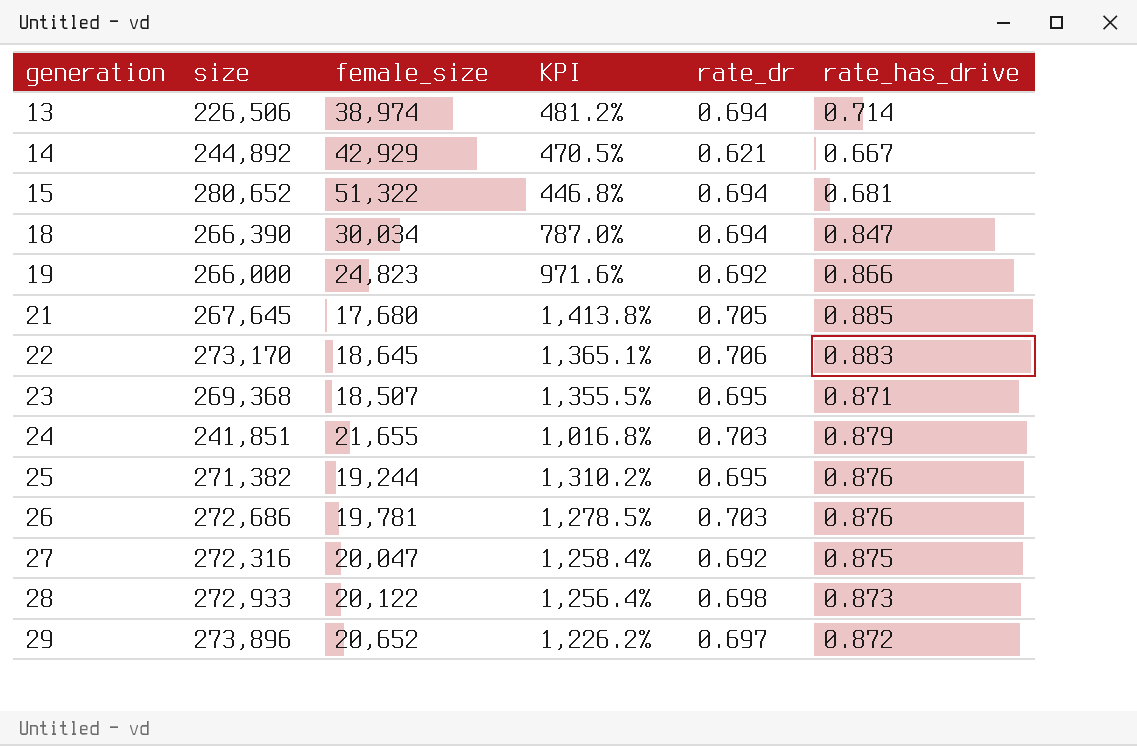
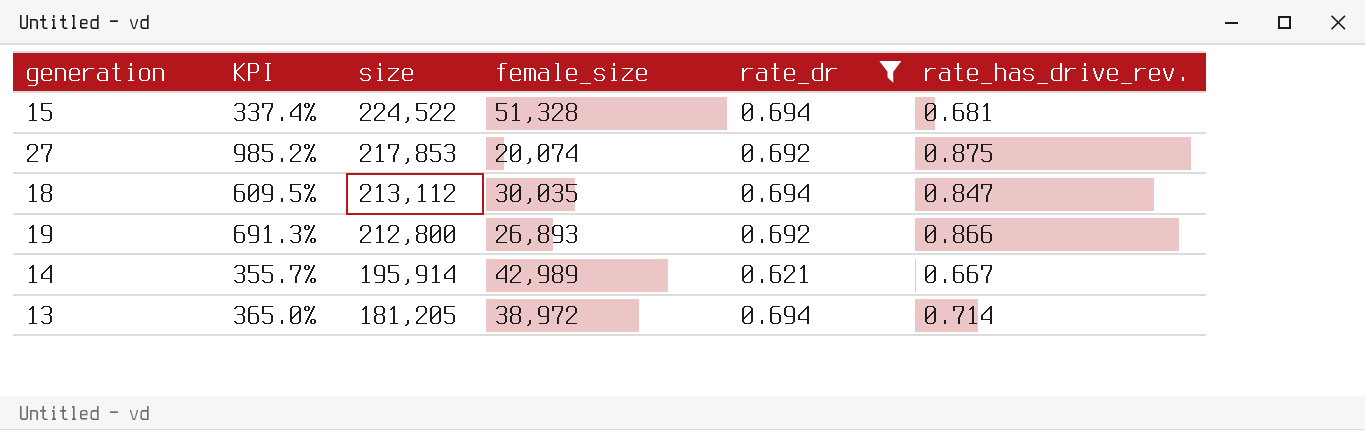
filter: none -> rate_dr <= 0.694
row order: generation ascending -> size descending
column KPI | position: 4 -> 2
column name: rate_has_drive -> rate_has_drive_rev.
15 | KPI: 446.8% -> 337.4%
15 | size: 280,652 -> 224,522
15 | female_size: 51,322 -> 51,328
27 | KPI: 1,258.4% -> 985.2%
27 | size: 272,316 -> 217,853
27 | female_size: 20,047 -> 20,074
18 | KPI: 787.0% -> 609.5%
18 | size: 266,390 -> 213,112
18 | female_size: 30,034 -> 30,035
19 | KPI: 971.6% -> 691.3%
19 | size: 266,000 -> 212,800
19 | female_size: 24,823 -> 26,893
14 | KPI: 470.5% -> 355.7%
14 | size: 244,892 -> 195,914
14 | female_size: 42,929 -> 42,989
13 | KPI: 481.2% -> 365.0%
13 | size: 226,506 -> 181,205
13 | female_size: 38,974 -> 38,972

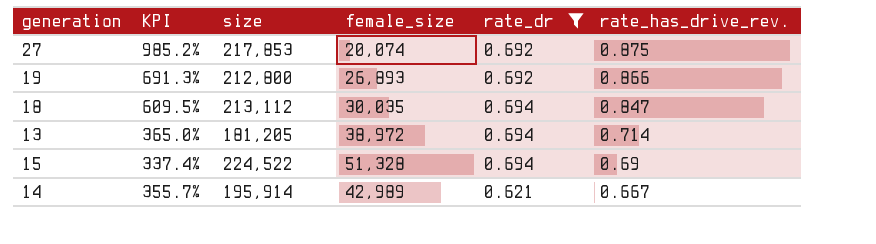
row order: size descending -> rate_has_drive_rev. descending
15 | rate_has_drive_rev.: 0.681 -> 0.69

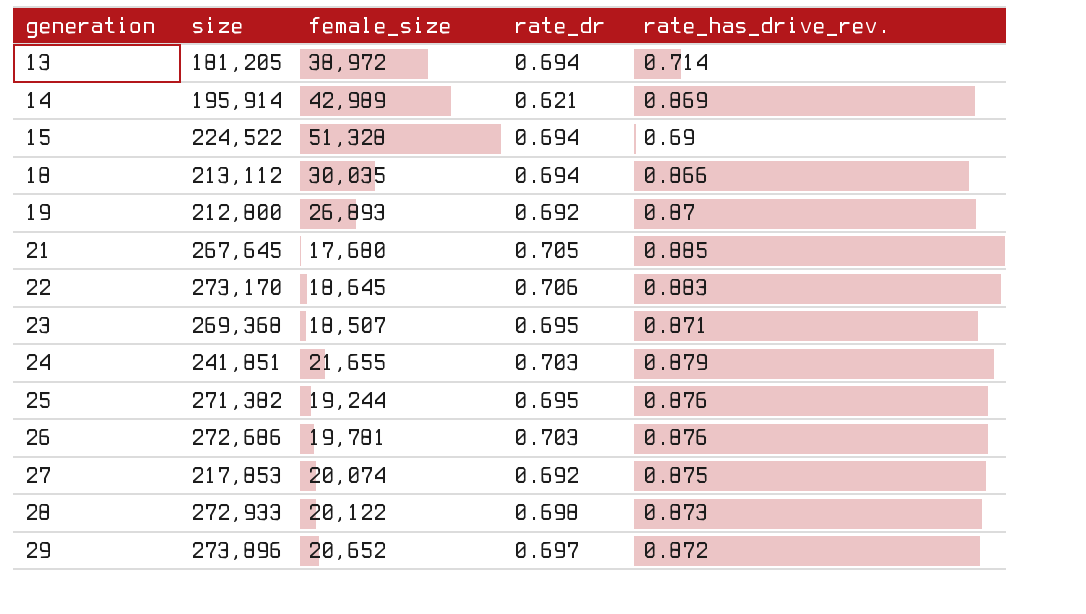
filter: rate_dr <= 0.694 -> none
row order: rate_has_drive_rev. descending -> generation ascending
column KPI | formula: ([size] - [female_size]) / [female_size] -> none
14 | rate_has_drive_rev.: 0.667 -> 0.869
18 | rate_has_drive_rev.: 0.847 -> 0.866
19 | rate_has_drive_rev.: 0.866 -> 0.87

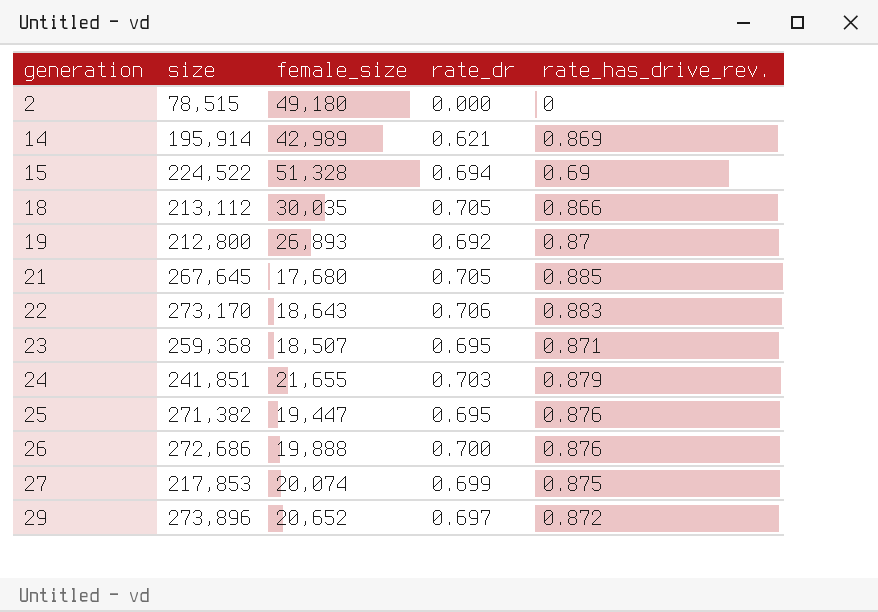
row 13: 181,205 | 38,972 | 0.694 | 0.714 -> none
row 28: 272,933 | 20,122 | 0.698 | 0.873 -> none
row 2: none -> 78,515 | 49,180 | 0.000 | 0
18 | rate_dr: 0.694 -> 0.705
22 | female_size: 18,645 -> 18,643
23 | size: 269,368 -> 259,368
25 | female_size: 19,244 -> 19,447
26 | female_size: 19,781 -> 19,888
26 | rate_dr: 0.703 -> 0.700
27 | rate_dr: 0.692 -> 0.699

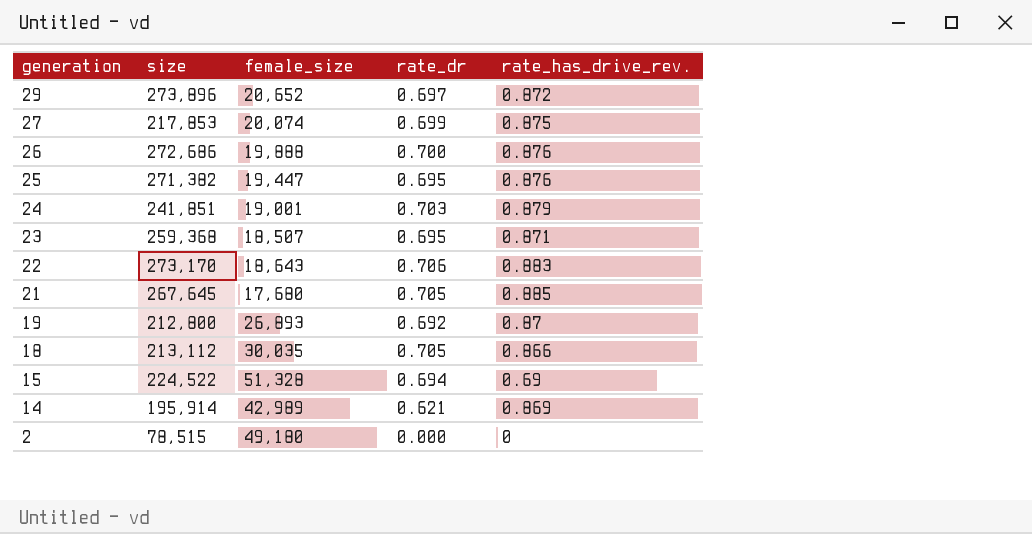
row order: generation ascending -> generation descending
24 | female_size: 21,655 -> 19,001

